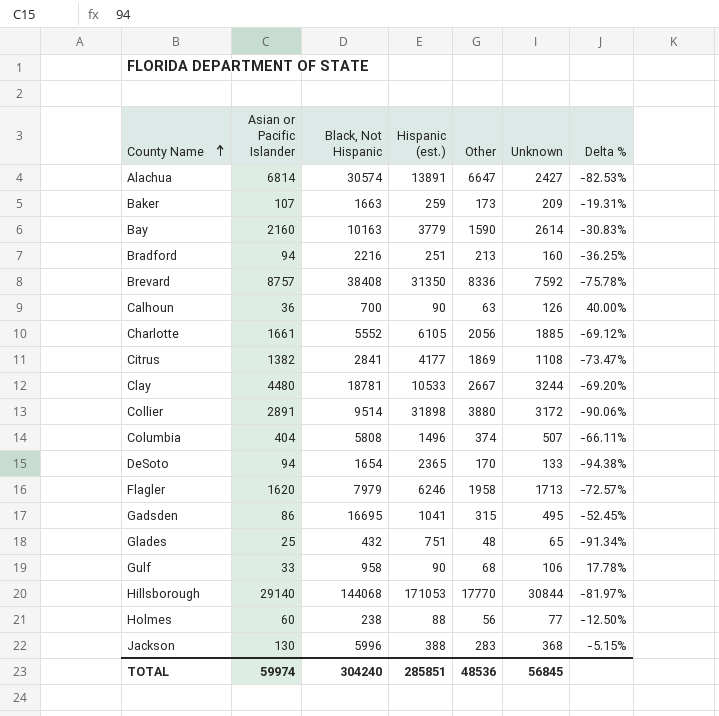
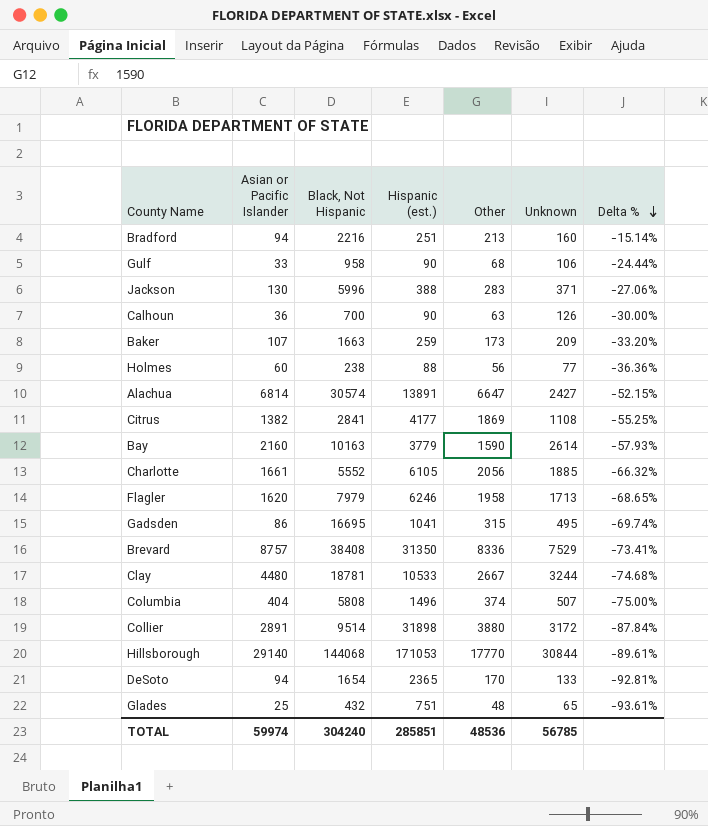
row order: County Name ascending -> Delta % descending
column Delta % | formula: ([Unknown] - [Hispanic (est.)]) / [Hispanic (est.)] -> ([Other] - [Hispanic (est.)]) / [Hispanic (est.)]
Jackson | Unknown: 368 -> 371
Brevard | Unknown: 7592 -> 7529
TOTAL | Unknown: 56845 -> 56785

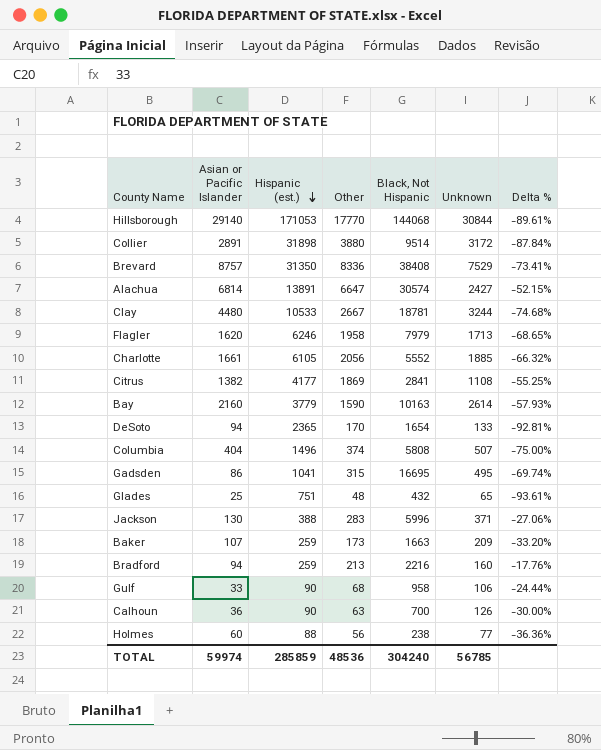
row order: Delta % descending -> Hispanic (est.) descending
column Black, Not Hispanic | position: 3 -> 5
Bradford | Hispanic (est.): 251 -> 259
Bradford | Delta %: -15.14% -> -17.76%
TOTAL | Hispanic (est.): 285851 -> 285859

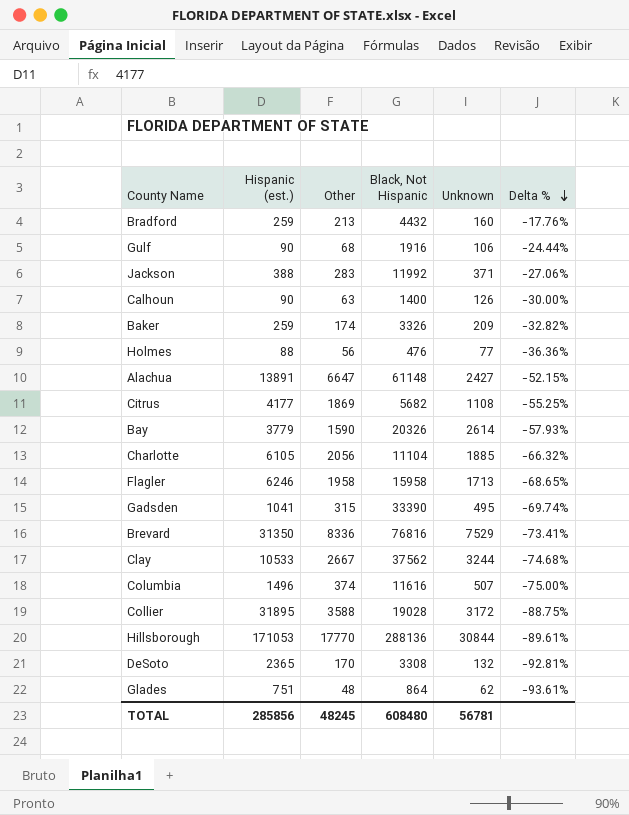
row order: Hispanic (est.) descending -> Delta % descending
column Asian or Pacific Islander | position: 2 -> none
Bradford | Black, Not Hispanic: 2216 -> 4432
Gulf | Black, Not Hispanic: 958 -> 1916
Jackson | Black, Not Hispanic: 5996 -> 11992
Calhoun | Black, Not Hispanic: 700 -> 1400
Baker | Other: 173 -> 174
Baker | Black, Not Hispanic: 1663 -> 3326
Baker | Delta %: -33.20% -> -32.82%
Holmes | Black, Not Hispanic: 238 -> 476
Alachua | Black, Not Hispanic: 30574 -> 61148
Citrus | Black, Not Hispanic: 2841 -> 5682
Bay | Black, Not Hispanic: 10163 -> 20326
Charlotte | Black, Not Hispanic: 5552 -> 11104
Flagler | Black, Not Hispanic: 7979 -> 15958
Gadsden | Black, Not Hispanic: 16695 -> 33390
Brevard | Black, Not Hispanic: 38408 -> 76816
Clay | Black, Not Hispanic: 18781 -> 37562
Columbia | Black, Not Hispanic: 5808 -> 11616
Collier | Hispanic (est.): 31898 -> 31895
Collier | Other: 3880 -> 3588
Collier | Black, Not Hispanic: 9514 -> 19028
Collier | Delta %: -87.84% -> -88.75%
Hillsborough | Black, Not Hispanic: 144068 -> 288136
DeSoto | Black, Not Hispanic: 1654 -> 3308
DeSoto | Unknown: 133 -> 132
Glades | Black, Not Hispanic: 432 -> 864
Glades | Unknown: 65 -> 62
TOTAL | Hispanic (est.): 285859 -> 285856
TOTAL | Other: 48536 -> 48245
TOTAL | Black, Not Hispanic: 304240 -> 608480
TOTAL | Unknown: 56785 -> 56781

